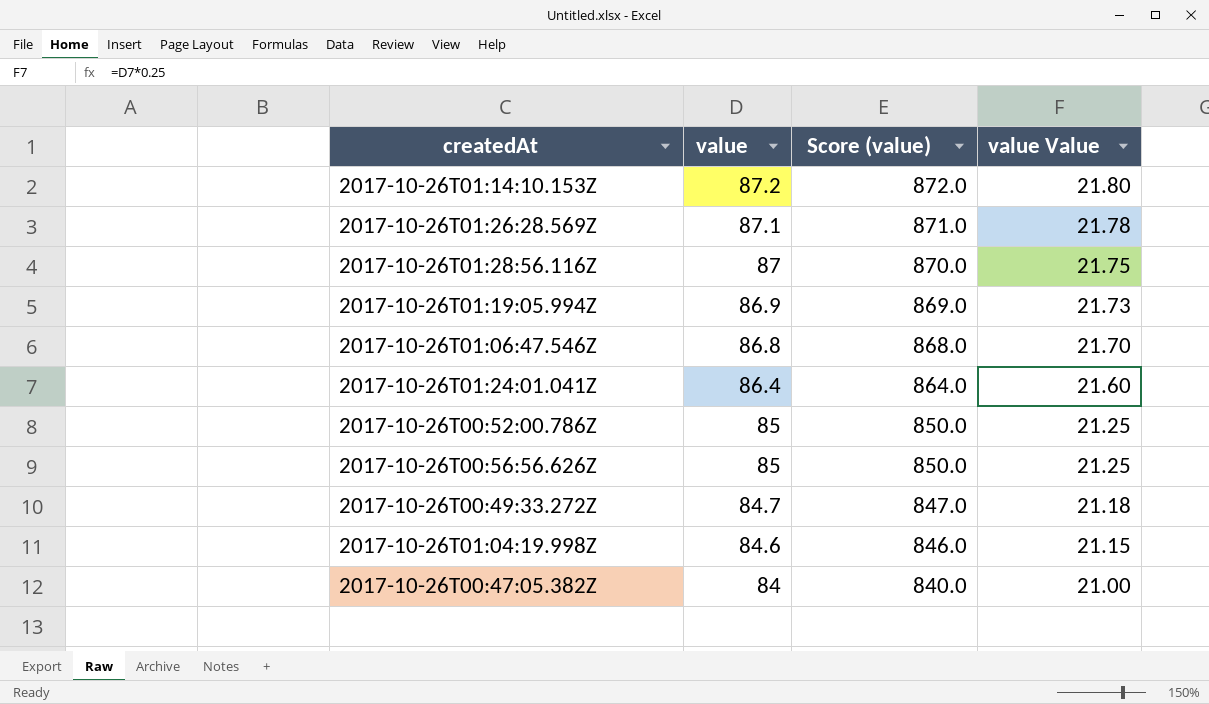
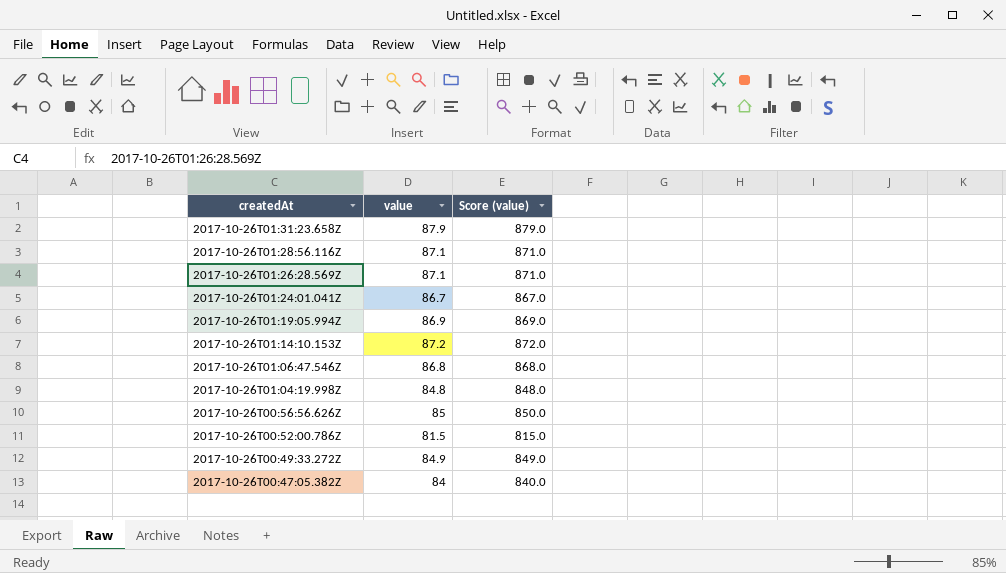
row order: value descending -> createdAt descending
column value Value | formula: [value] * 0.25 -> none
row 2017-10-26T01:31:23.658Z: none -> 87.9 | 879.0
2017-10-26T01:28:56.116Z | value: 87 -> 87.1
2017-10-26T01:28:56.116Z | Score (value): 870.0 -> 871.0
2017-10-26T01:24:01.041Z | value: 86.4 -> 86.7
2017-10-26T01:24:01.041Z | Score (value): 864.0 -> 867.0
2017-10-26T01:04:19.998Z | value: 84.6 -> 84.8
2017-10-26T01:04:19.998Z | Score (value): 846.0 -> 848.0
2017-10-26T00:52:00.786Z | value: 85 -> 81.5
2017-10-26T00:52:00.786Z | Score (value): 850.0 -> 815.0
2017-10-26T00:49:33.272Z | value: 84.7 -> 84.9
2017-10-26T00:49:33.272Z | Score (value): 847.0 -> 849.0

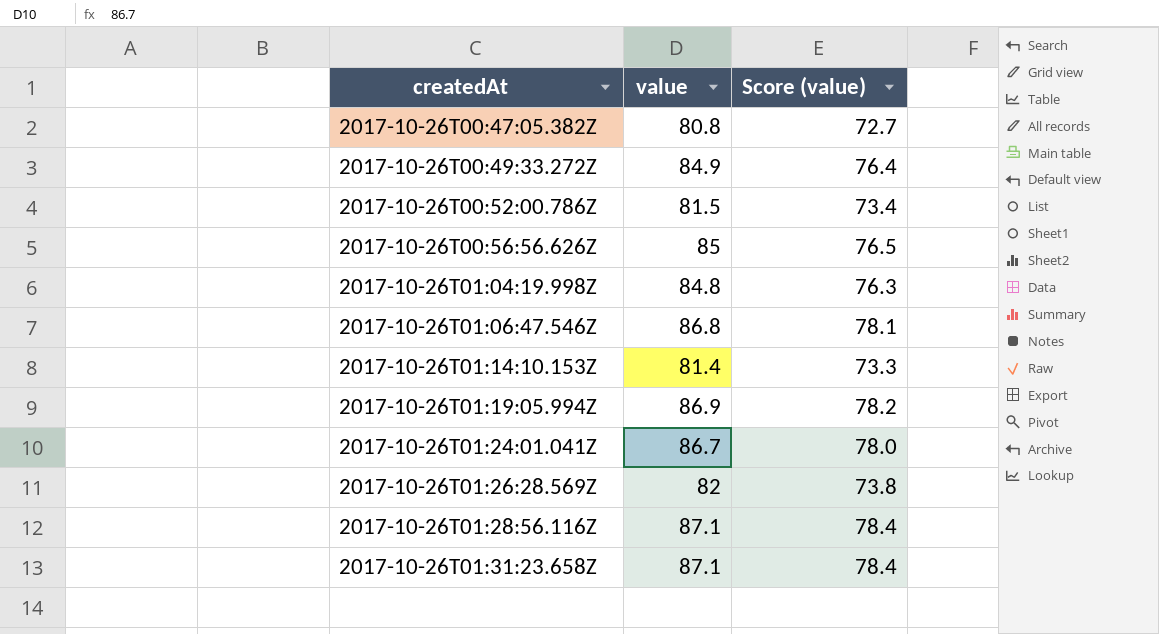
row order: createdAt descending -> createdAt ascending
column Score (value) | formula: [value] * 10 -> [value] * 0.9
2017-10-26T00:47:05.382Z | value: 84 -> 80.8
2017-10-26T01:14:10.153Z | value: 87.2 -> 81.4
2017-10-26T01:26:28.569Z | value: 87.1 -> 82
2017-10-26T01:31:23.658Z | value: 87.9 -> 87.1

